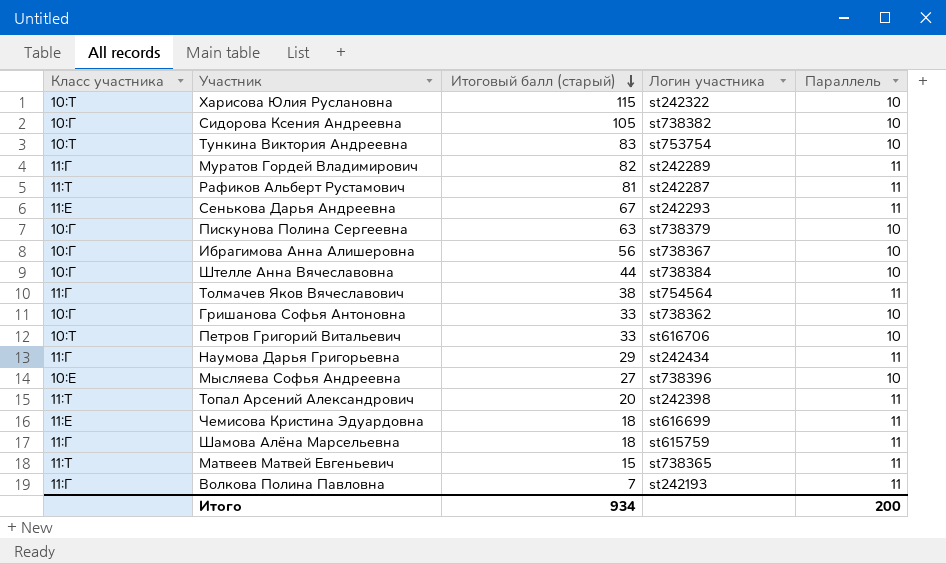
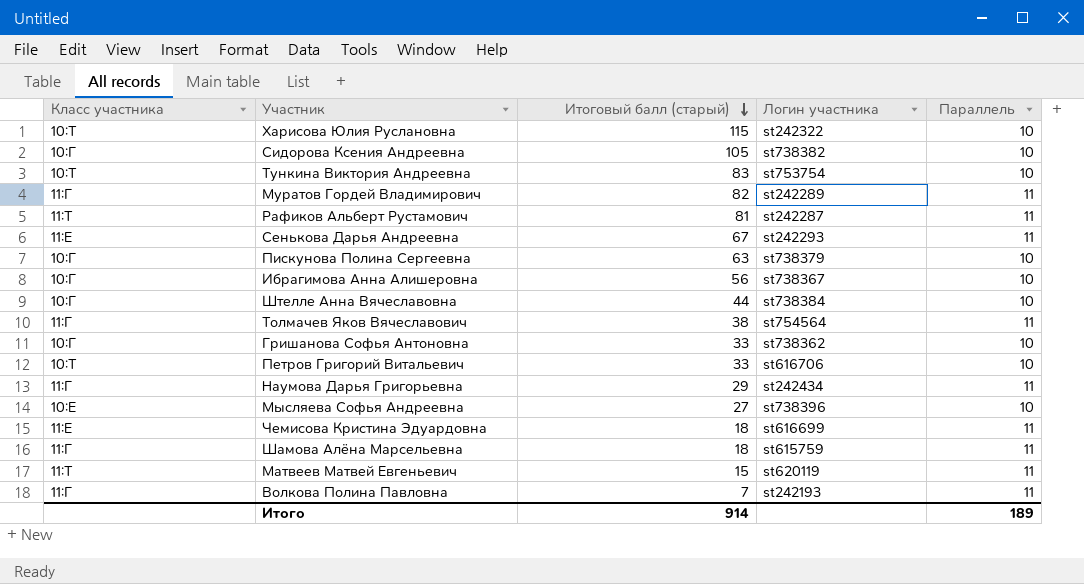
row Топал Арсений Александрович: 11:Т | 20 | st242398 | 11 -> none
Матвеев Матвей Евгеньевич | Логин участника: st738365 -> st620119
Итого | Итоговый балл (старый): 934 -> 914
Итого | Параллель: 200 -> 189

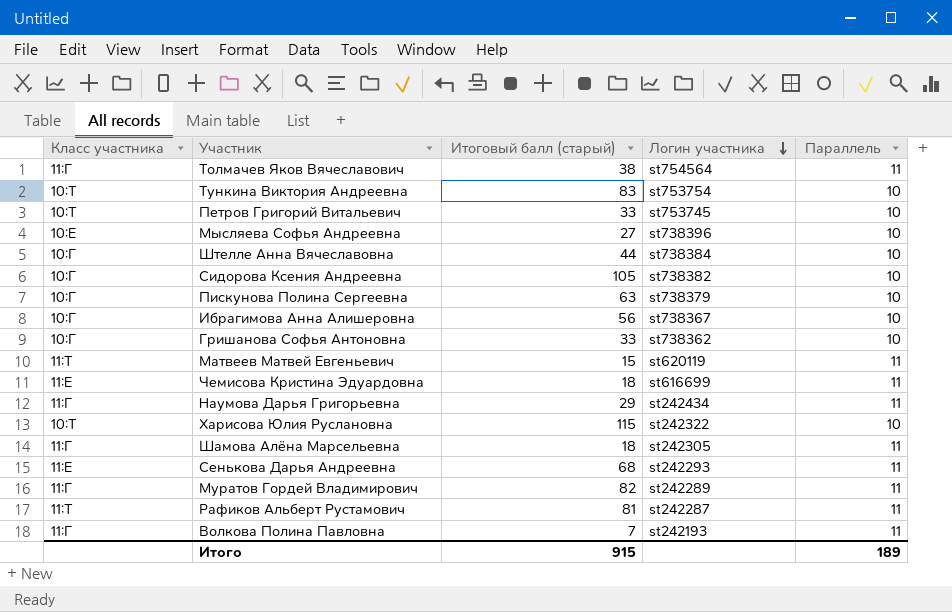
row order: Итоговый балл (старый) descending -> Логин участника descending
Петров Григорий Витальевич | Логин участника: st616706 -> st753745
Шамова Алёна Марсельевна | Логин участника: st615759 -> st242305
Сенькова Дарья Андреевна | Итоговый балл (старый): 67 -> 68
Итого | Итоговый балл (старый): 914 -> 915

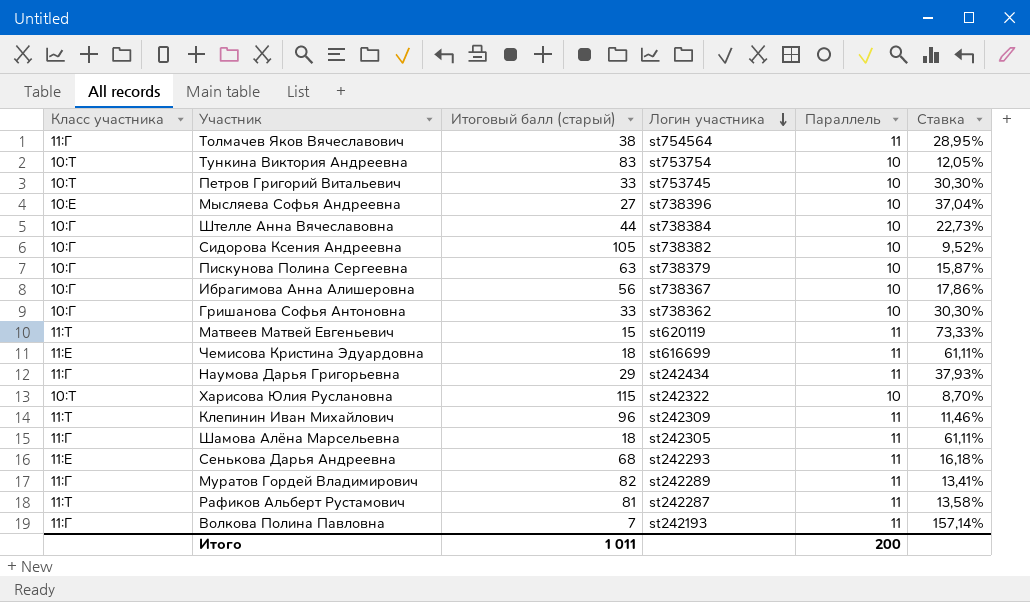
column Ставка | formula: none -> [Параллель] / [Итоговый балл (старый)]
row Клепинин Иван Михайлович: none -> 11:Т | 96 | st242309 | 11 | 11,46%
Итого | Итоговый балл (старый): 915 -> 1 011
Итого | Параллель: 189 -> 200

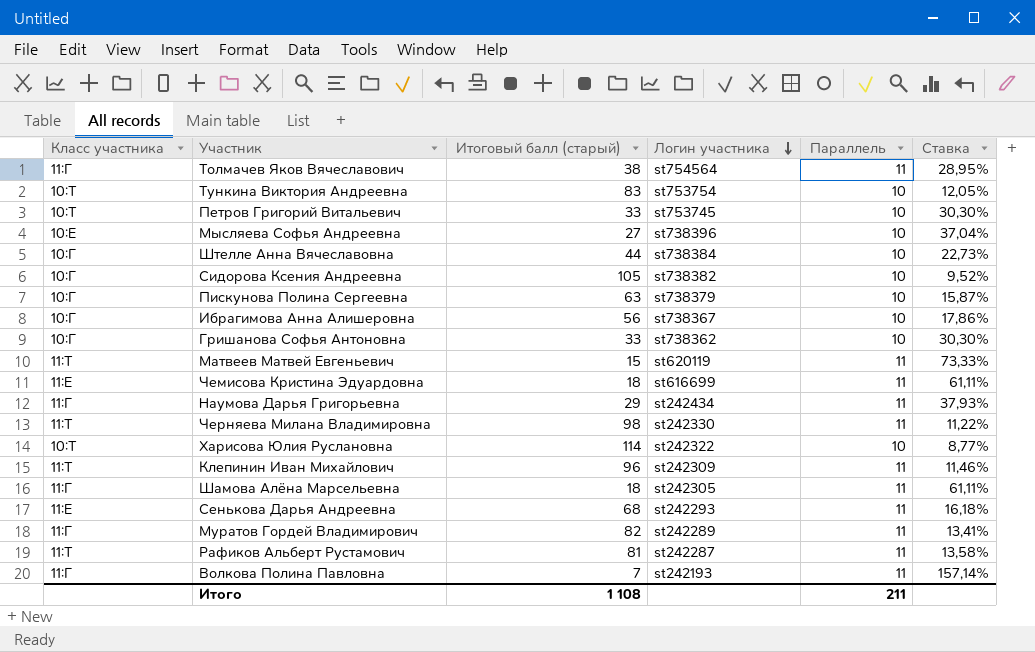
row Черняева Милана Владимировна: none -> 11:Т | 98 | st242330 | 11 | 11,22%
Харисова Юлия Руслановна | Итоговый балл (старый): 115 -> 114
Харисова Юлия Руслановна | Ставка: 8,70% -> 8,77%
Итого | Итоговый балл (старый): 1 011 -> 1 108
Итого | Параллель: 200 -> 211

